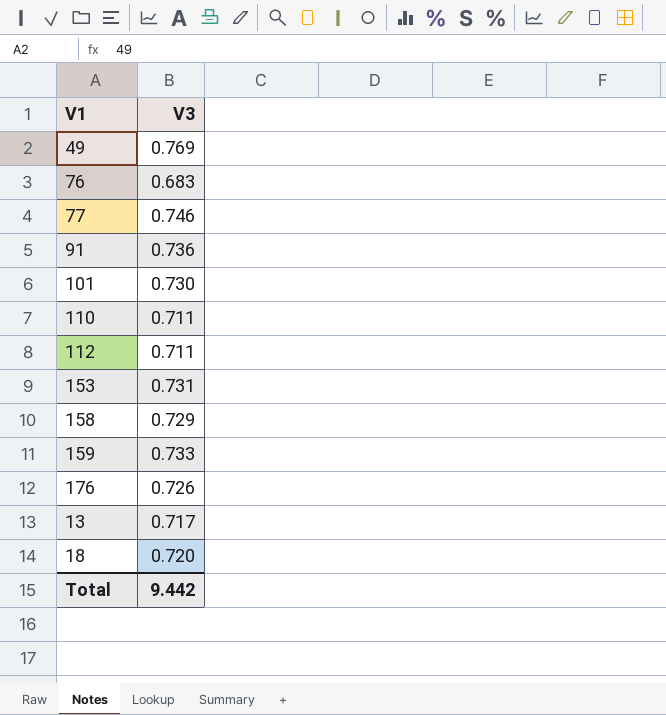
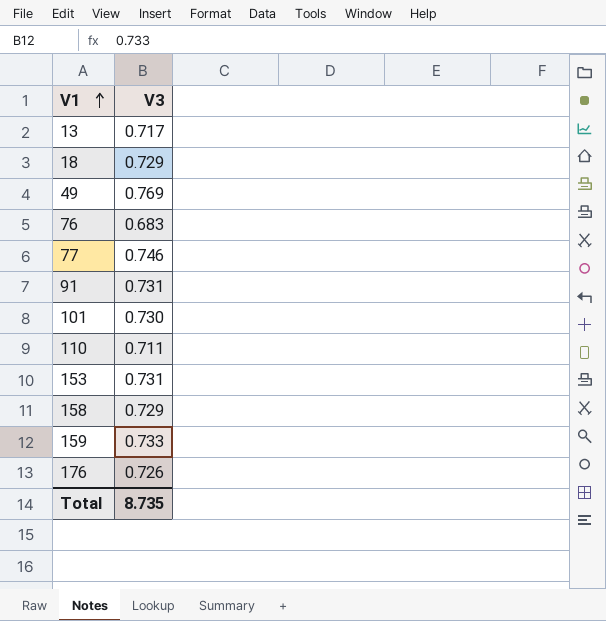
row order: none -> V1 ascending
row 112: 0.711 -> none
18 | V3: 0.720 -> 0.729
91 | V3: 0.736 -> 0.731
Total | V3: 9.442 -> 8.735

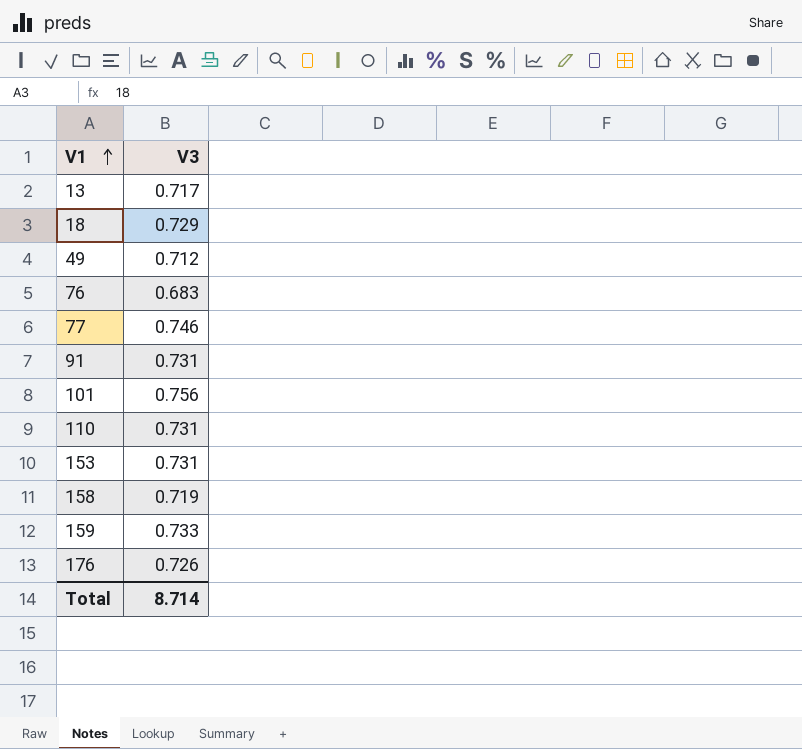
49 | V3: 0.769 -> 0.712
101 | V3: 0.730 -> 0.756
110 | V3: 0.711 -> 0.731
158 | V3: 0.729 -> 0.719
Total | V3: 8.735 -> 8.714

